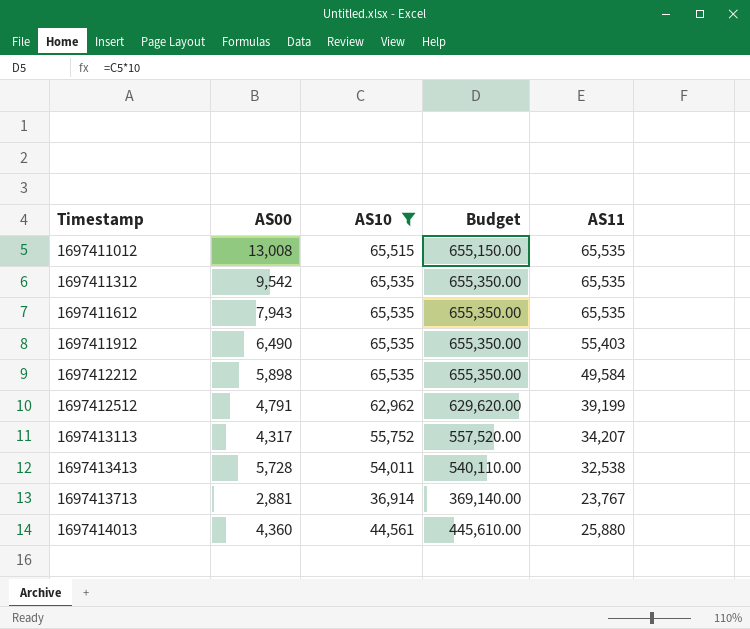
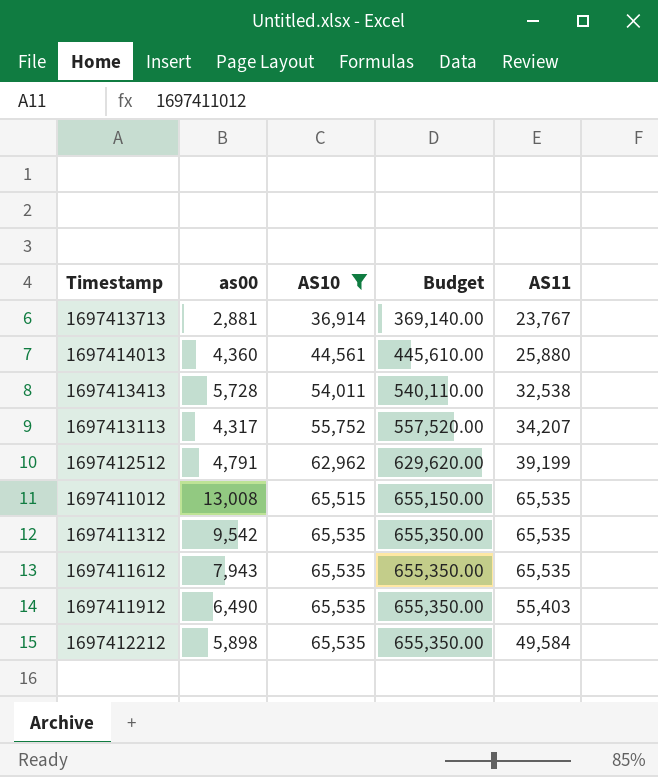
row order: Timestamp ascending -> AS10 ascending
column name: AS00 -> as00

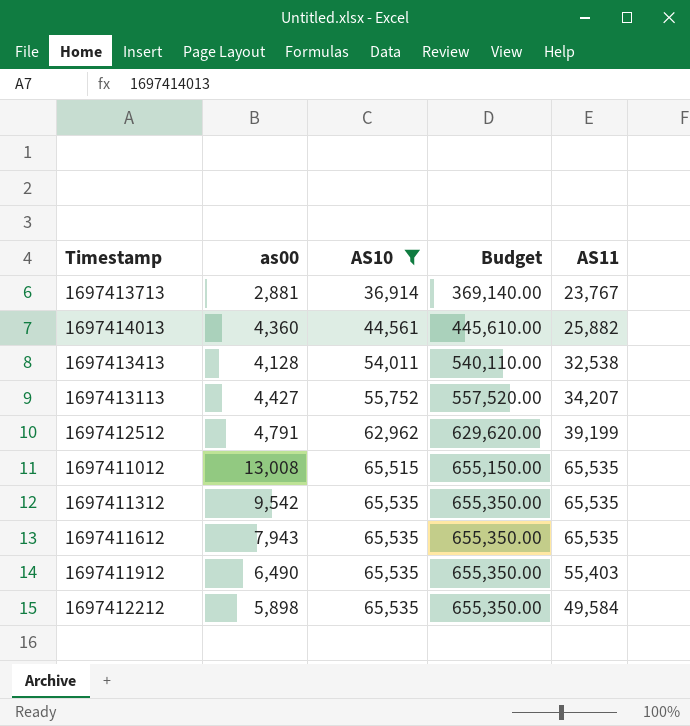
1697414013 | AS11: 25,880 -> 25,882
1697413413 | as00: 5,728 -> 4,128
1697413113 | as00: 4,317 -> 4,427

